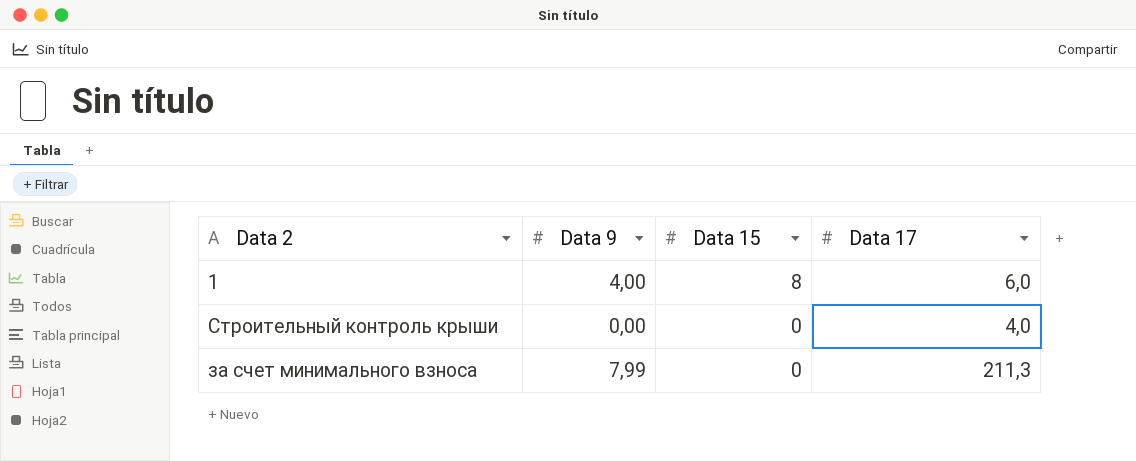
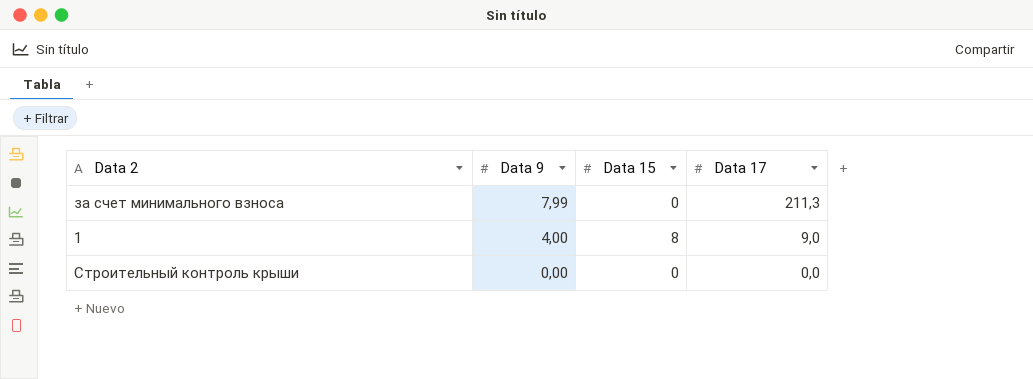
row order: Data 15 descending -> Data 9 descending
1 | Data 17: 6,0 -> 9,0
Строительный контроль крыши | Data 17: 4,0 -> 0,0

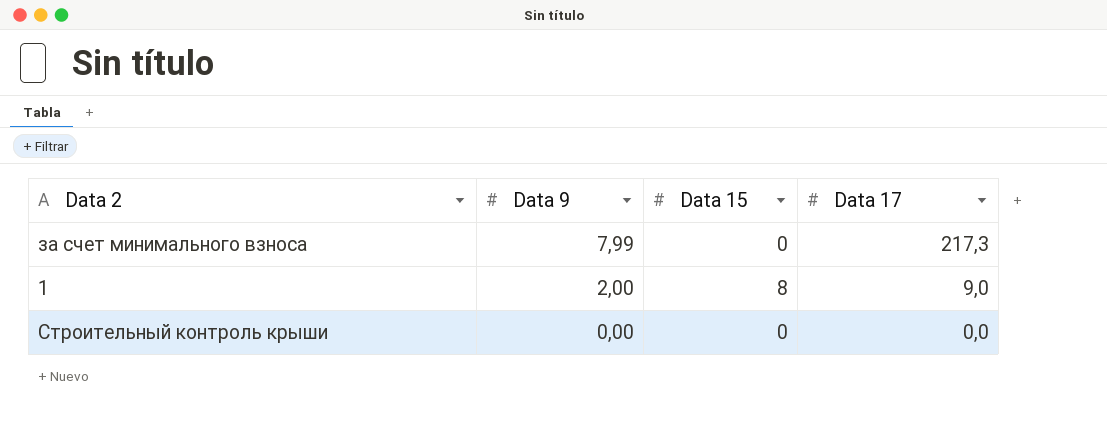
за счет минимального взноса | Data 17: 211,3 -> 217,3
1 | Data 9: 4,00 -> 2,00

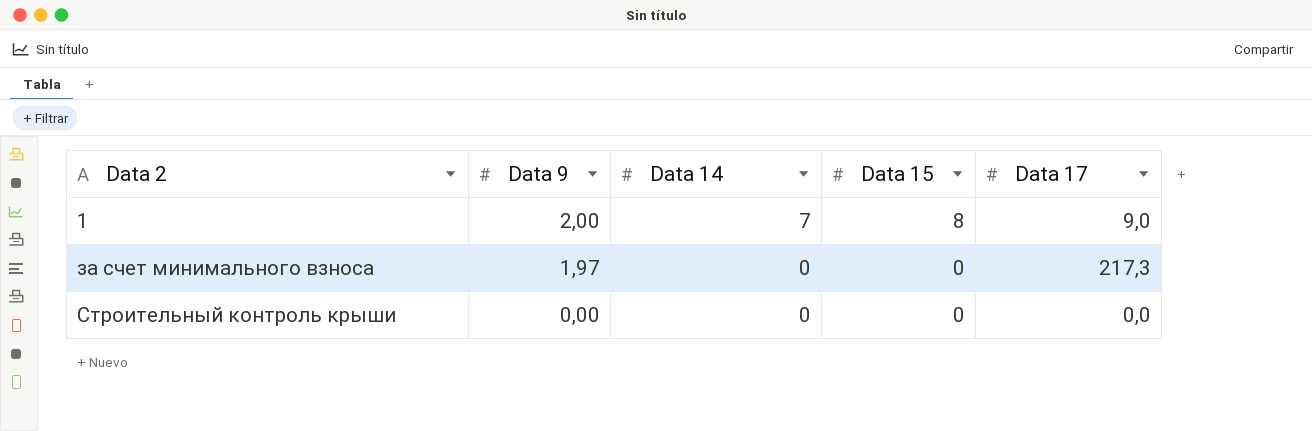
row order: Data 9 descending -> Data 2 ascending
column Data 14 | position: none -> 3
за счет минимального взноса | Data 9: 7,99 -> 1,97

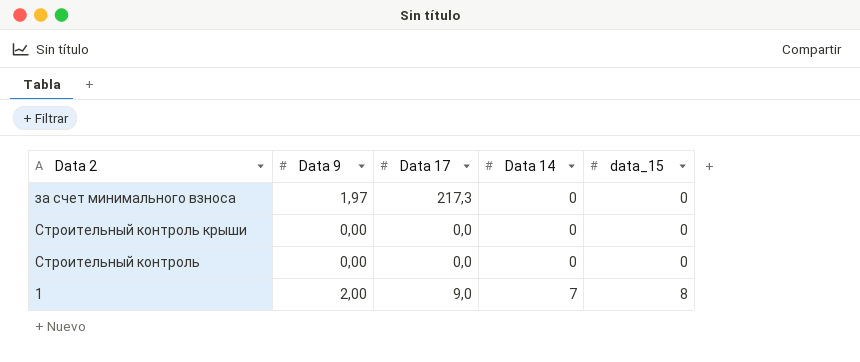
row order: Data 2 ascending -> Data 14 ascending
column Data 17 | position: 5 -> 3
column name: Data 15 -> data_15
row Строительный контроль: none -> 0,00 | 0,0 | 0 | 0

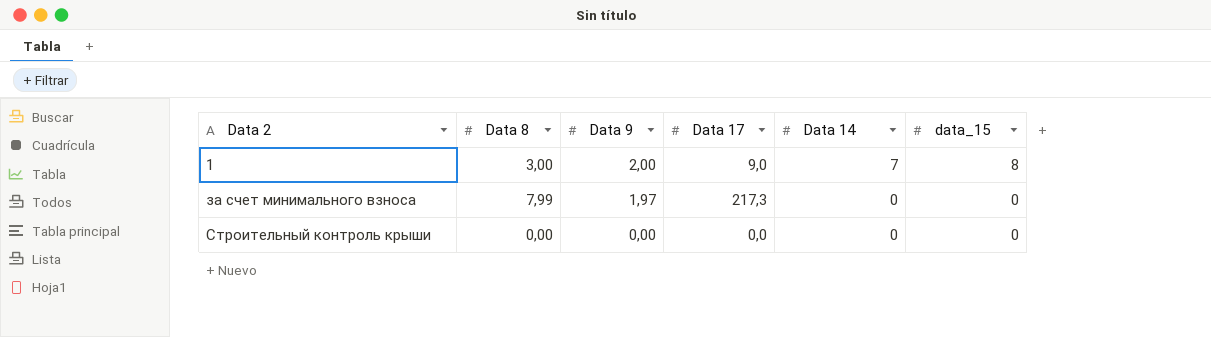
row order: Data 14 ascending -> Data 2 ascending
column Data 8 | position: none -> 2
row Строительный контроль: 0,00 | 0,0 | 0 | 0 -> none

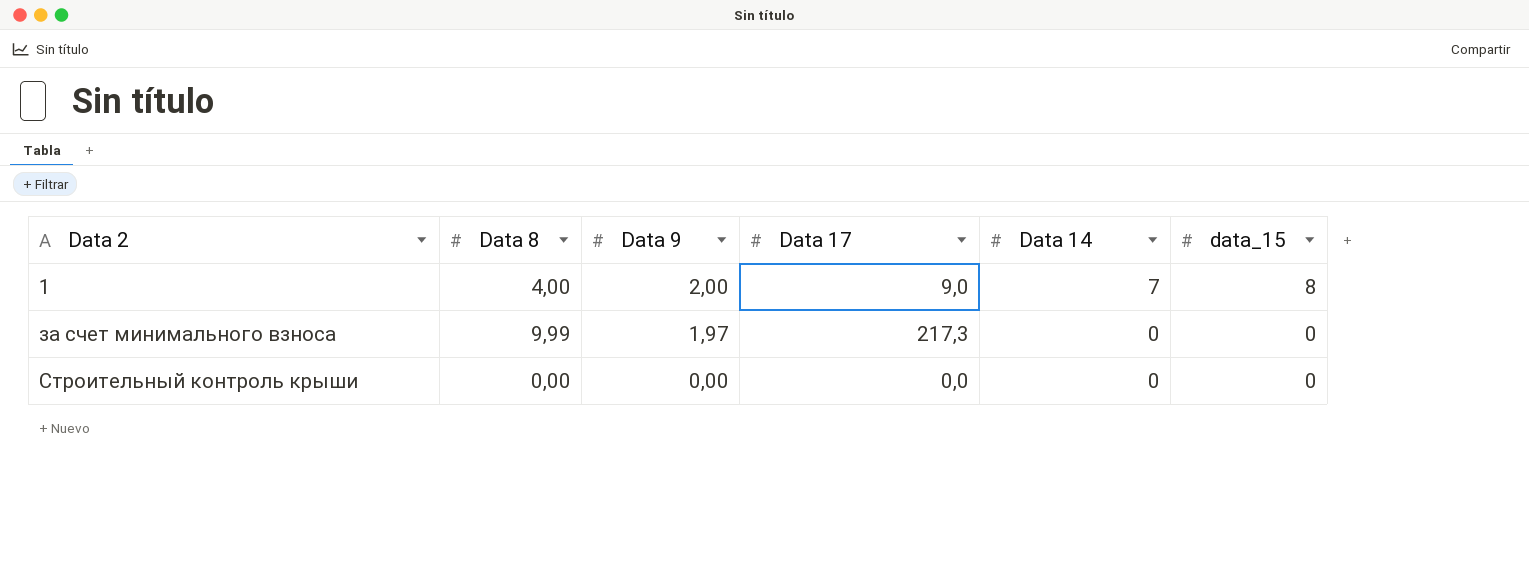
1 | Data 8: 3,00 -> 4,00
за счет минимального взноса | Data 8: 7,99 -> 9,99

